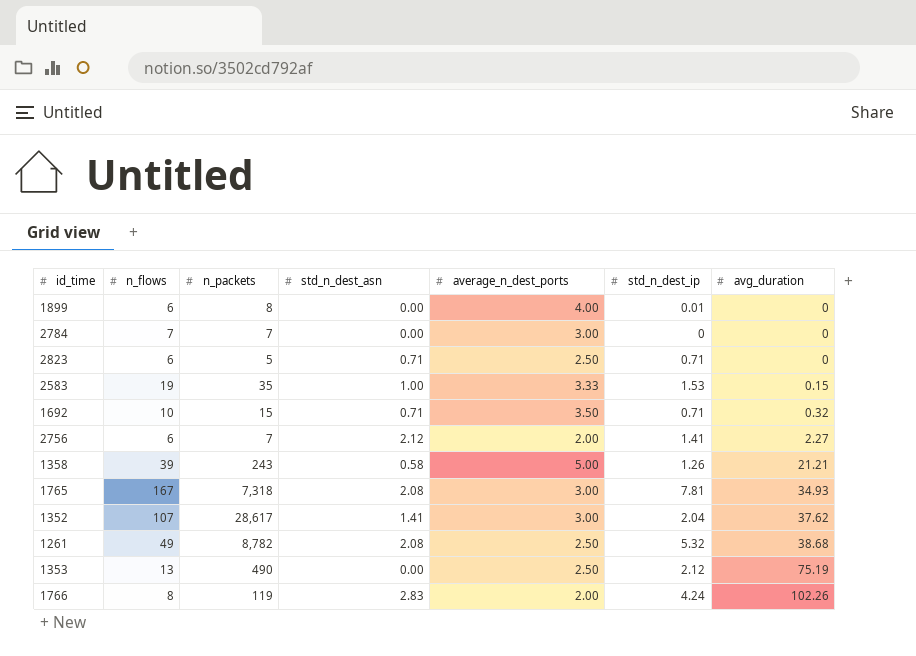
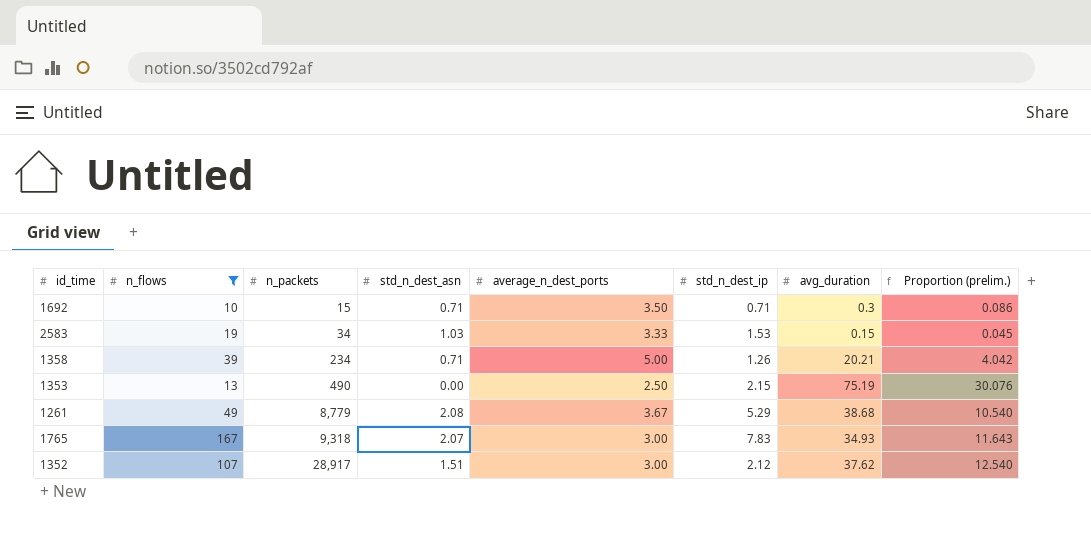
filter: none -> n_flows >= 10
row order: avg_duration ascending -> n_packets ascending
column Proportion (prelim.) | formula: none -> [avg_duration] / [average_n_dest_ports]
1692 | avg_duration: 0.32 -> 0.3
2583 | n_packets: 35 -> 34
2583 | std_n_dest_asn: 1.00 -> 1.03
1358 | n_packets: 243 -> 234
1358 | std_n_dest_asn: 0.58 -> 0.71
1358 | avg_duration: 21.21 -> 20.21
1353 | std_n_dest_ip: 2.12 -> 2.15
1261 | n_packets: 8,782 -> 8,779
1261 | average_n_dest_ports: 2.50 -> 3.67
1261 | std_n_dest_ip: 5.32 -> 5.29
1765 | n_packets: 7,318 -> 9,318
1765 | std_n_dest_asn: 2.08 -> 2.07
1765 | std_n_dest_ip: 7.81 -> 7.83
1352 | n_packets: 28,617 -> 28,917
1352 | std_n_dest_asn: 1.41 -> 1.51
1352 | std_n_dest_ip: 2.04 -> 2.12

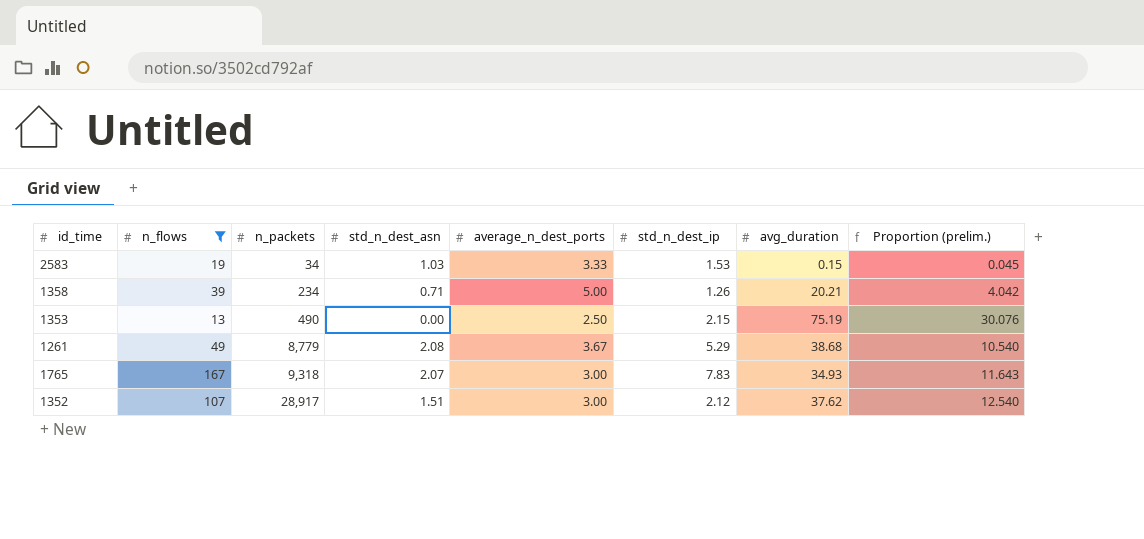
row 1692: 10 | 15 | 0.71 | 3.50 | 0.71 | 0.3 | 0.086 -> none

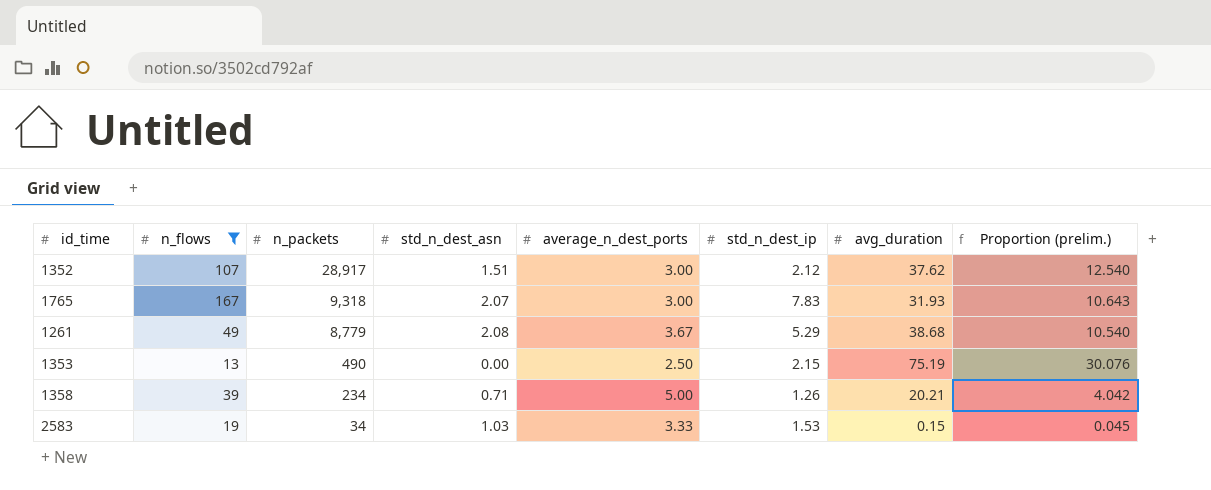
row order: n_packets ascending -> n_packets descending
1765 | avg_duration: 34.93 -> 31.93
1765 | Proportion (prelim.): 11.643 -> 10.643

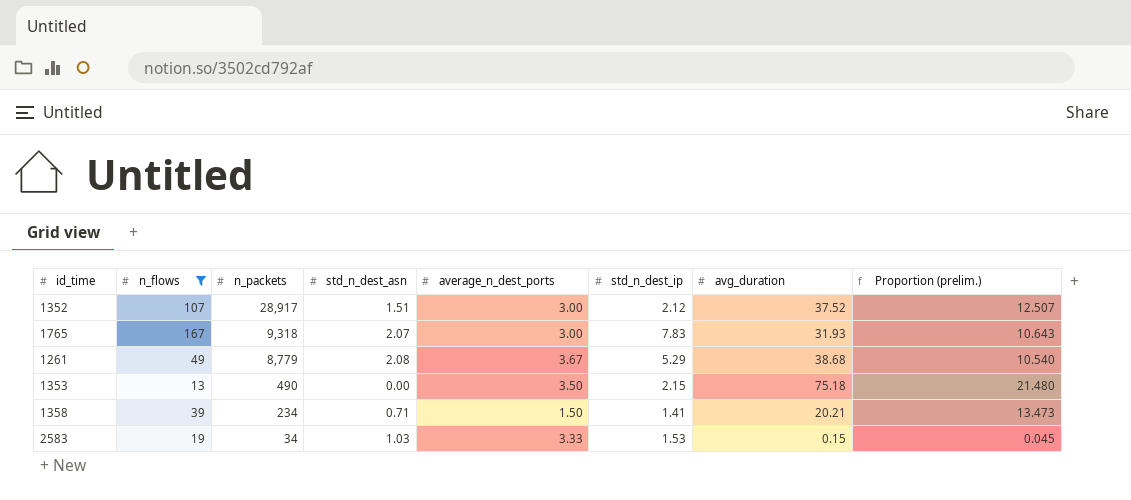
1352 | avg_duration: 37.62 -> 37.52
1352 | Proportion (prelim.): 12.540 -> 12.507
1353 | average_n_dest_ports: 2.50 -> 3.50
1353 | avg_duration: 75.19 -> 75.18
1353 | Proportion (prelim.): 30.076 -> 21.480
1358 | average_n_dest_ports: 5.00 -> 1.50
1358 | std_n_dest_ip: 1.26 -> 1.41
1358 | Proportion (prelim.): 4.042 -> 13.473

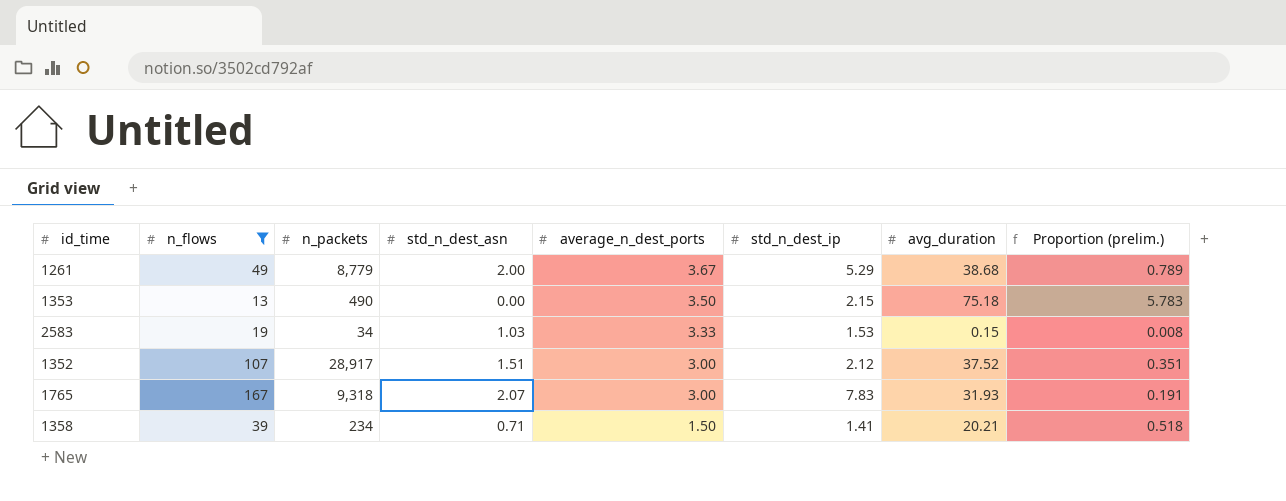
row order: n_packets descending -> average_n_dest_ports descending
column Proportion (prelim.) | formula: [avg_duration] / [average_n_dest_ports] -> [avg_duration] / [n_flows]
1261 | std_n_dest_asn: 2.08 -> 2.00

